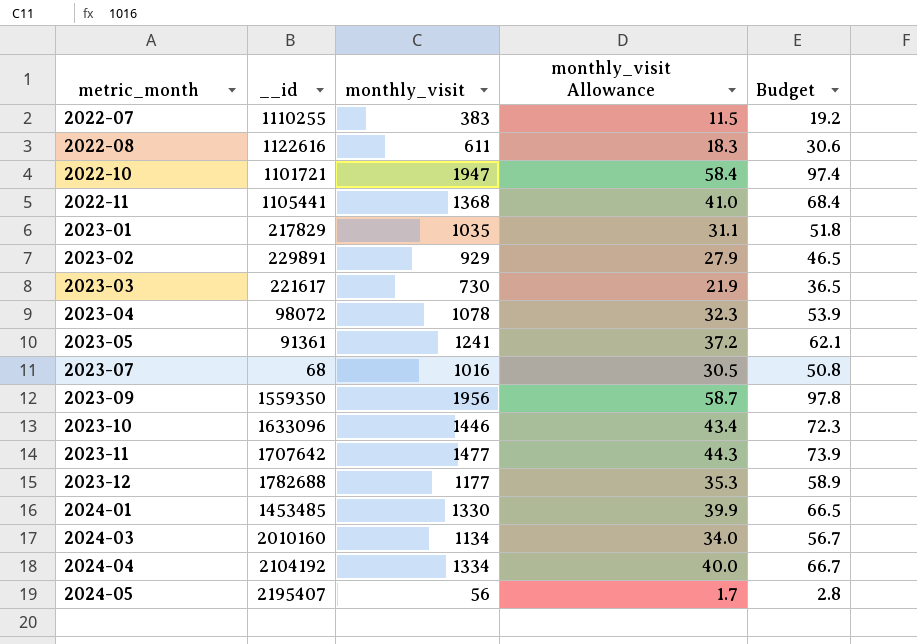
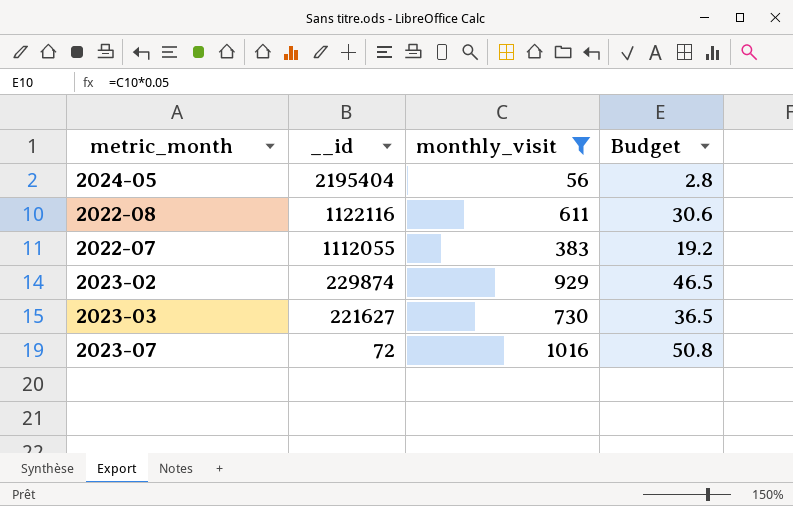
filter: none -> monthly_visit <= 1016
row order: metric_month ascending -> __id descending
column monthly_visit Allowance | formula: [monthly_visit] * 0.03 -> none
2024-05 | __id: 2195407 -> 2195404
2022-08 | __id: 1122616 -> 1122116
2022-07 | __id: 1110255 -> 1112055
2023-02 | __id: 229891 -> 229874
2023-03 | __id: 221617 -> 221627
2023-07 | __id: 68 -> 72

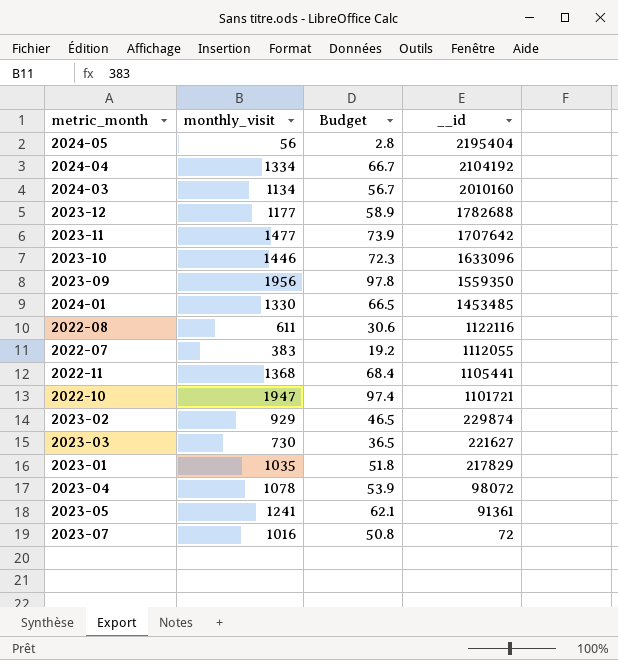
filter: monthly_visit <= 1016 -> none
column __id | position: 2 -> 4

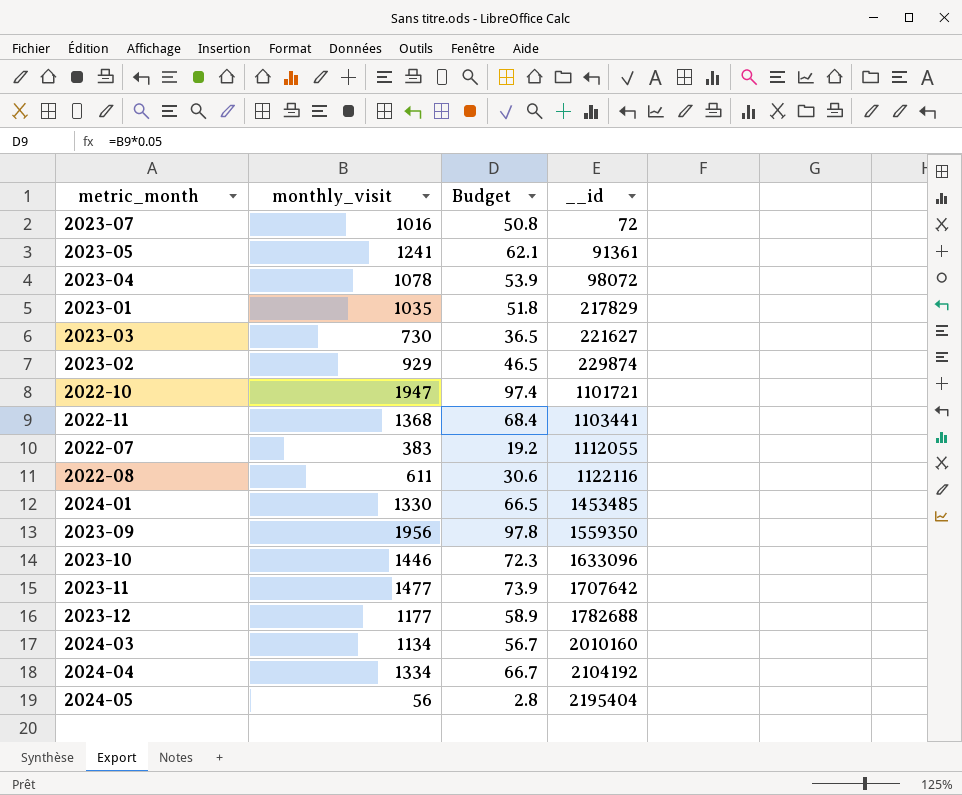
row order: __id descending -> __id ascending
2022-11 | __id: 1105441 -> 1103441

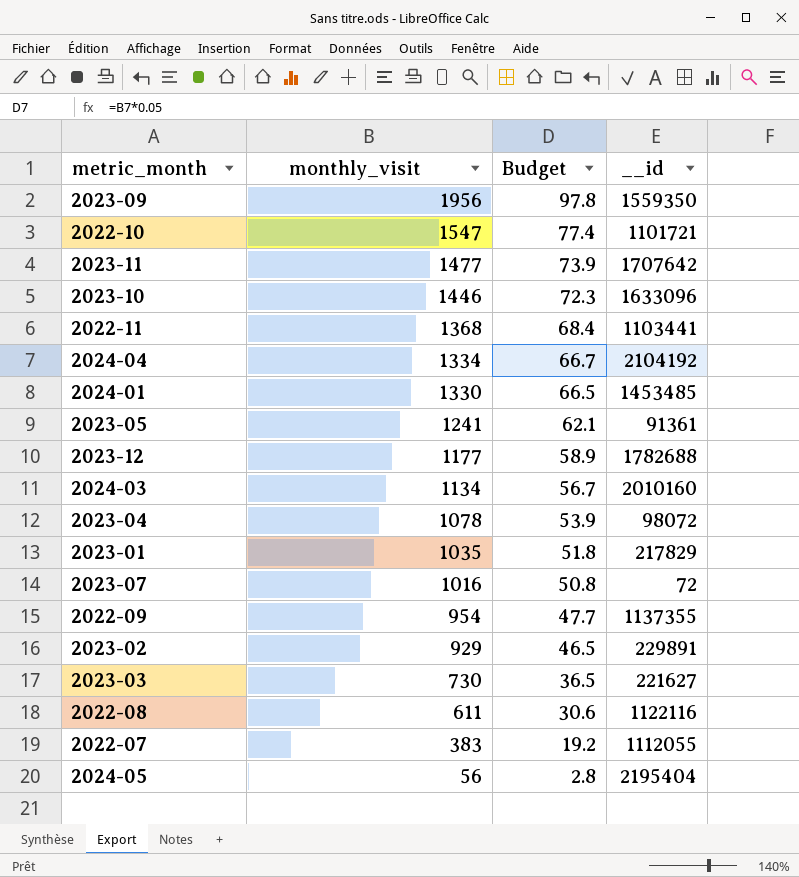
row order: __id ascending -> monthly_visit descending
2022-10 | monthly_visit: 1947 -> 1547
2022-10 | Budget: 97.4 -> 77.4
row 2022-09: none -> 954 | 47.7 | 1137355
2023-02 | __id: 229874 -> 229891

